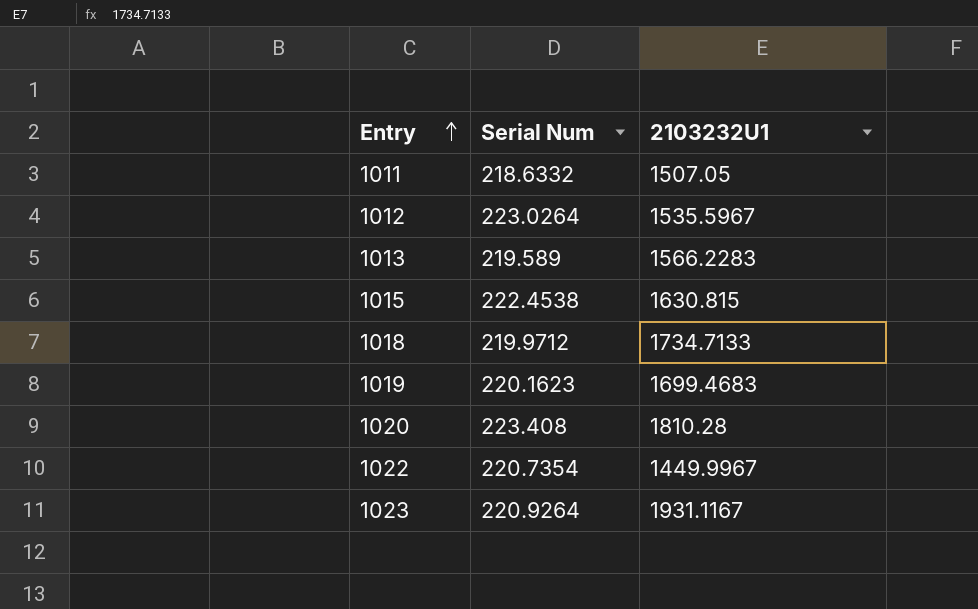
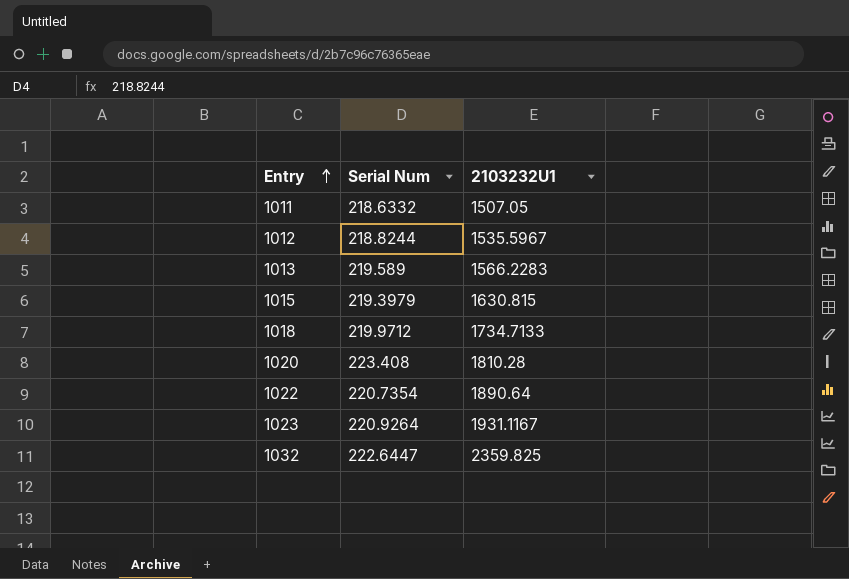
row 1019: 220.1623 | 1699.4683 -> none
1012 | Serial Num: 223.0264 -> 218.8244
1015 | Serial Num: 222.4538 -> 219.3979
1022 | 2103232U1: 1449.9967 -> 1890.64
row 1032: none -> 222.6447 | 2359.825

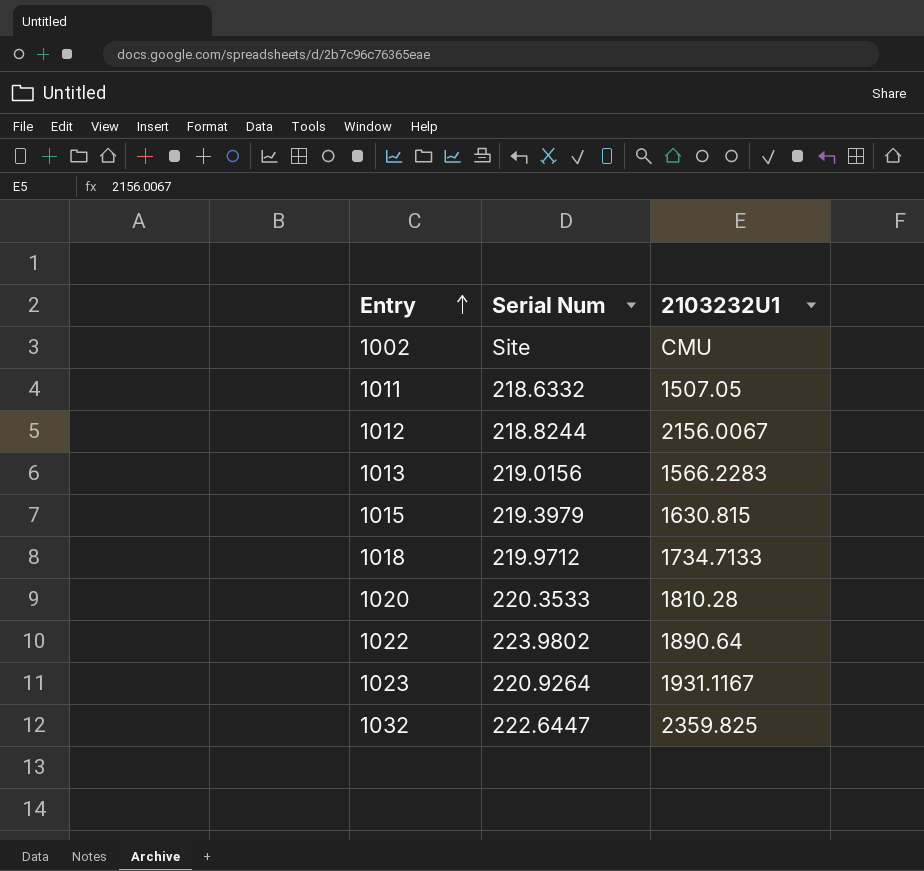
row 1002: none -> Site | CMU
1012 | 2103232U1: 1535.5967 -> 2156.0067
1013 | Serial Num: 219.589 -> 219.0156
1020 | Serial Num: 223.408 -> 220.3533
1022 | Serial Num: 220.7354 -> 223.9802

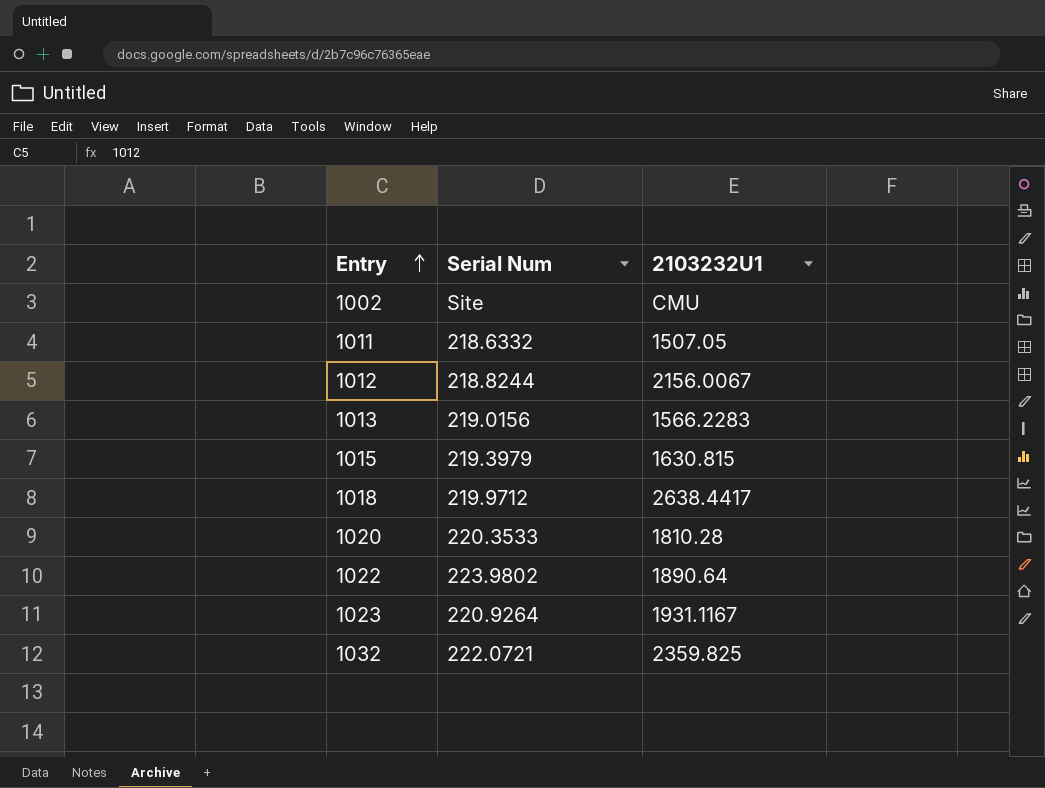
1018 | 2103232U1: 1734.7133 -> 2638.4417
1032 | Serial Num: 222.6447 -> 222.0721

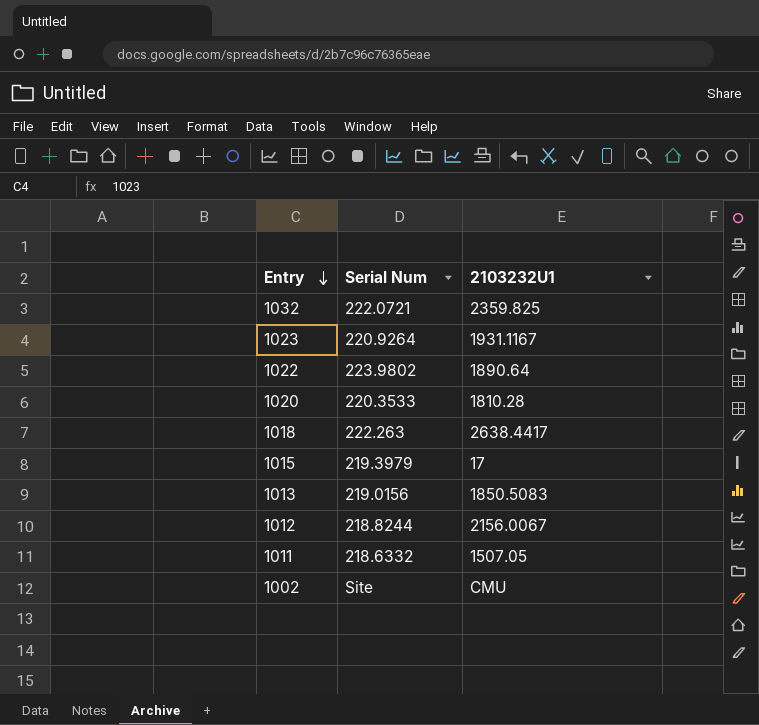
row order: Entry ascending -> Entry descending
1018 | Serial Num: 219.9712 -> 222.263
1015 | 2103232U1: 1630.815 -> 17
1013 | 2103232U1: 1566.2283 -> 1850.5083

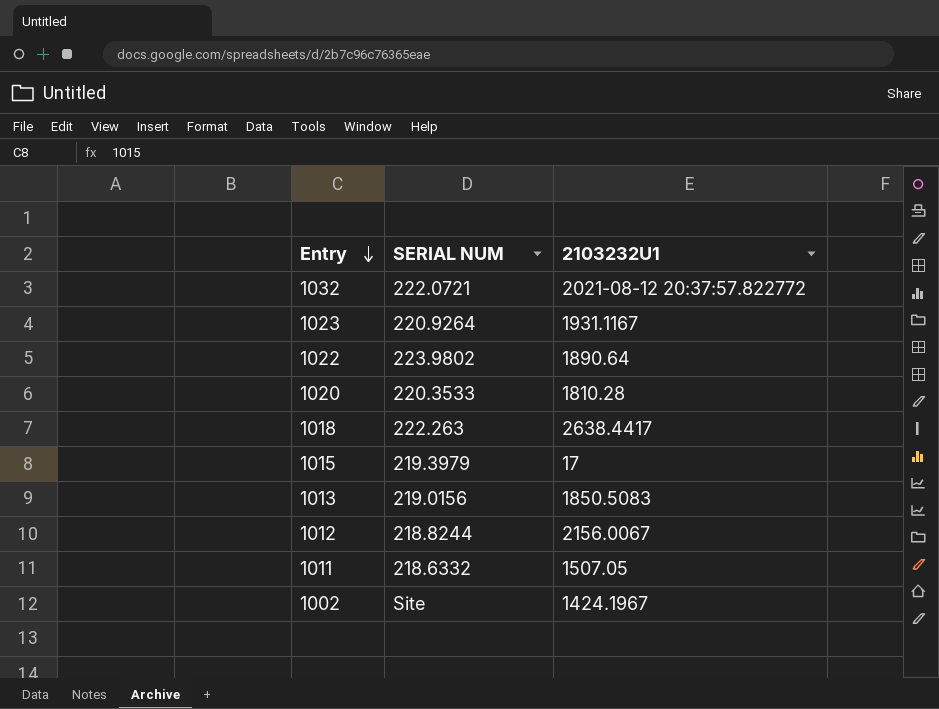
column name: Serial Num -> SERIAL NUM
1032 | 2103232U1: 2359.825 -> 2021-08-12 20:37:57.822772
1002 | 2103232U1: CMU -> 1424.1967

